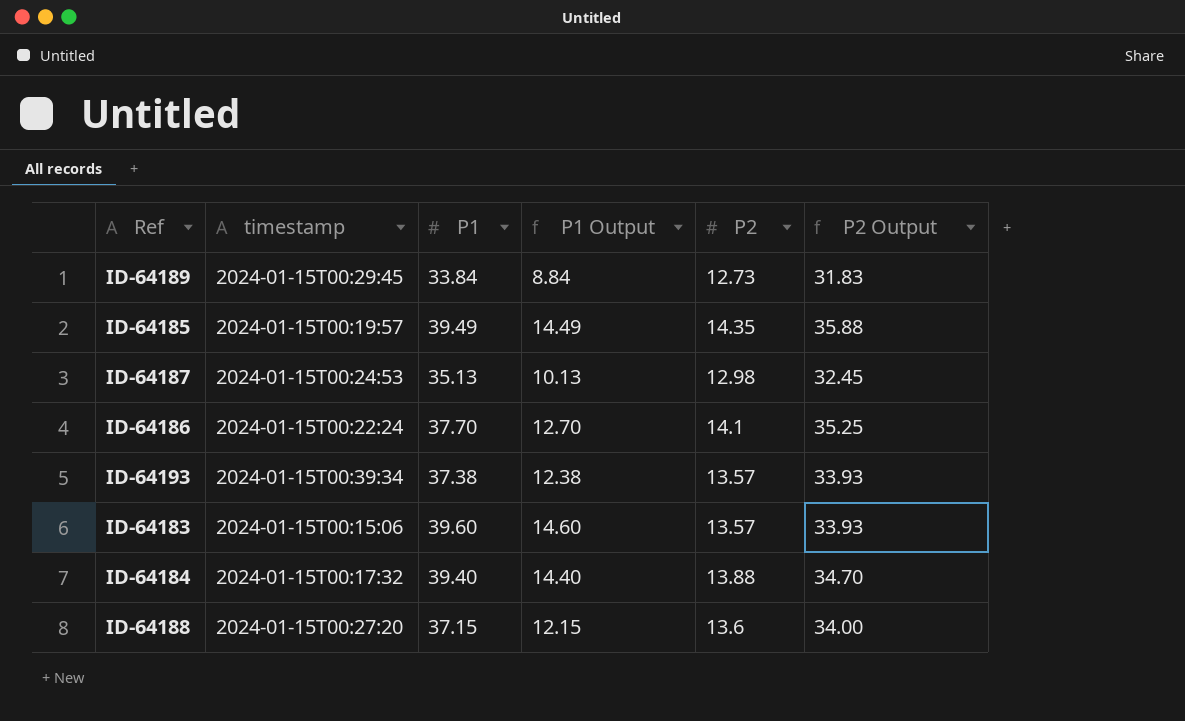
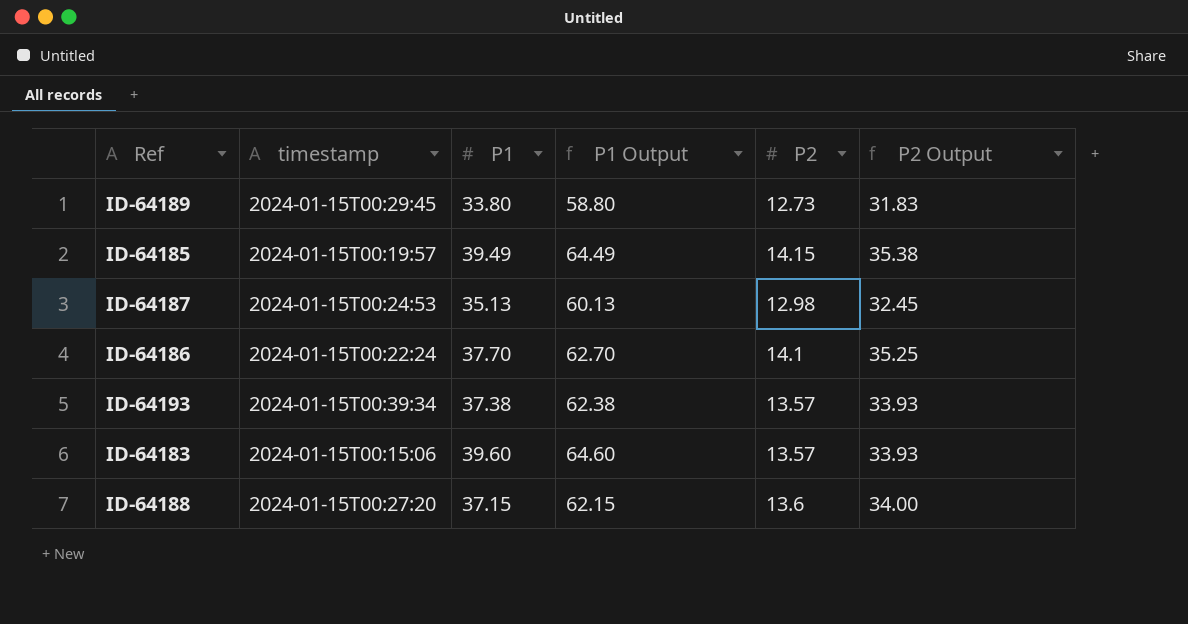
column P1 Output | formula: [P1] - 25 -> [P1] + 25
row ID-64184: 2024-01-15T00:17:32 | 39.40 | 14.40 | 13.88 | 34.70 -> none
ID-64189 | P1: 33.84 -> 33.80
ID-64185 | P2: 14.35 -> 14.15
ID-64185 | P2 Output: 35.88 -> 35.38

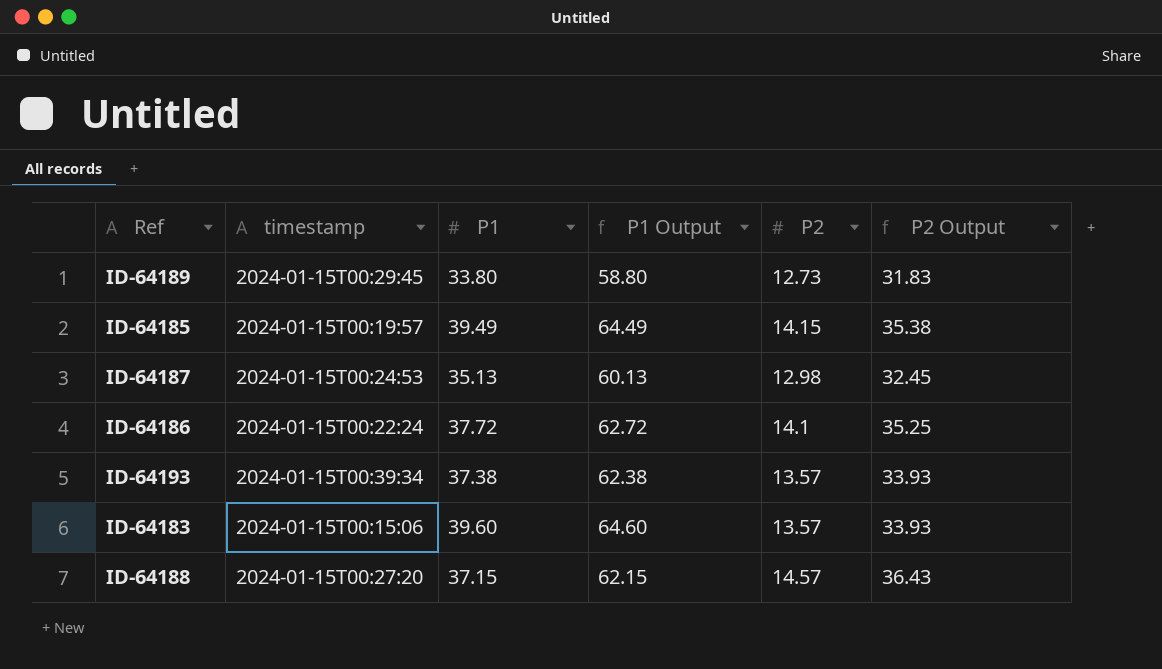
ID-64186 | P1: 37.70 -> 37.72
ID-64186 | P1 Output: 62.70 -> 62.72
ID-64188 | P2: 13.6 -> 14.57
ID-64188 | P2 Output: 34.00 -> 36.43

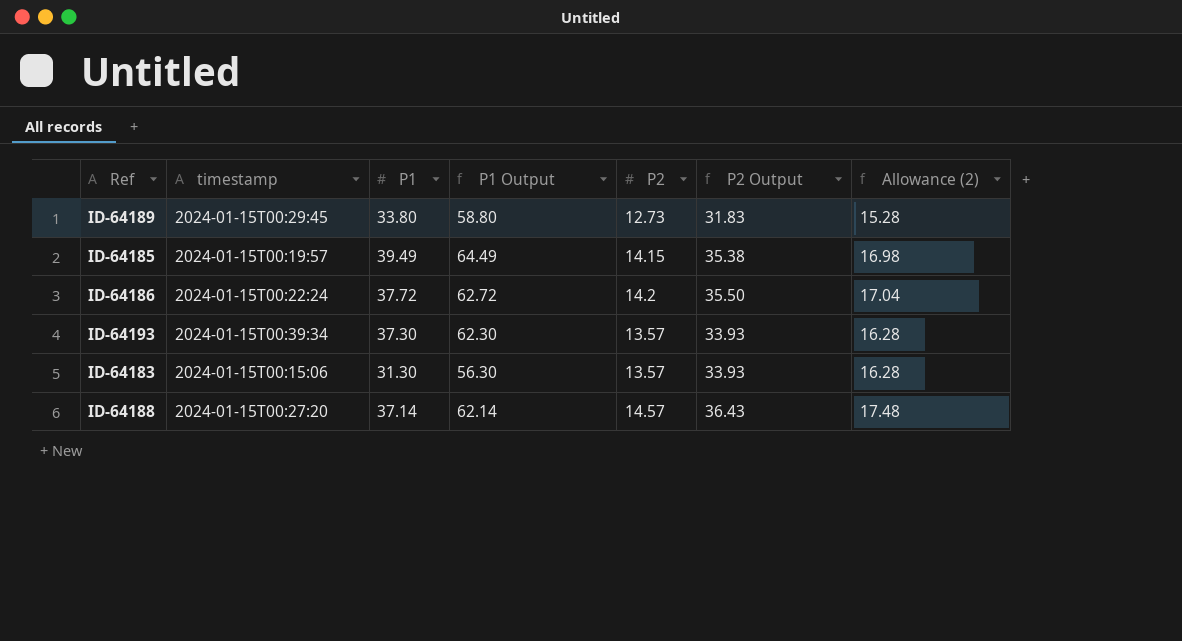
column Allowance (2) | formula: none -> [P2] * 1.2
row ID-64187: 2024-01-15T00:24:53 | 35.13 | 60.13 | 12.98 | 32.45 -> none
ID-64186 | P2: 14.1 -> 14.2
ID-64186 | P2 Output: 35.25 -> 35.50
ID-64193 | P1: 37.38 -> 37.30
ID-64193 | P1 Output: 62.38 -> 62.30
ID-64183 | P1: 39.60 -> 31.30
ID-64183 | P1 Output: 64.60 -> 56.30
ID-64188 | P1: 37.15 -> 37.14
ID-64188 | P1 Output: 62.15 -> 62.14

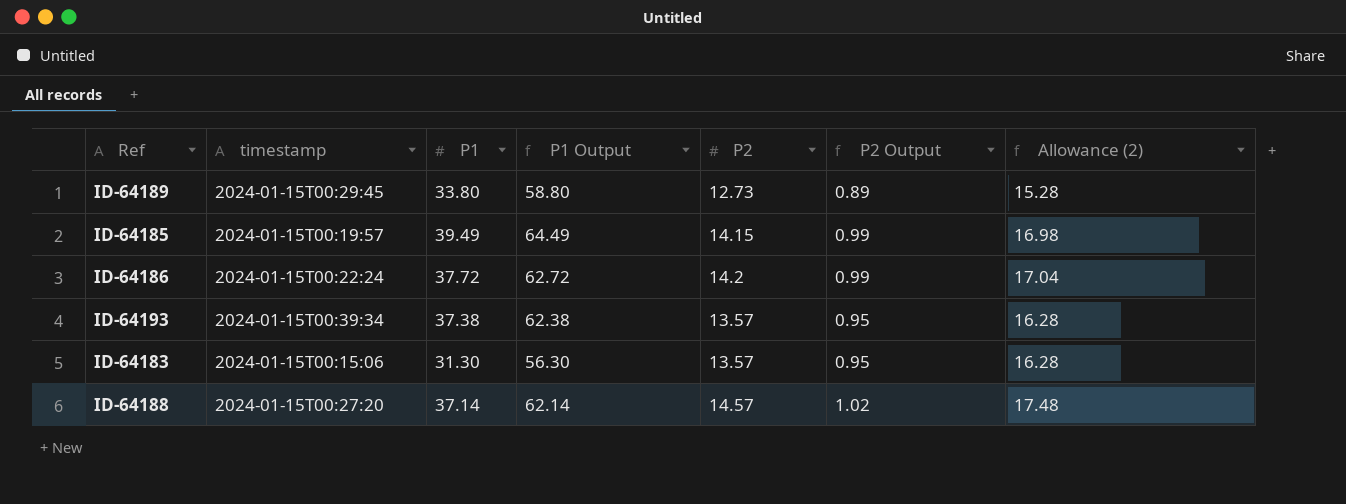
column P2 Output | formula: [P2] * 2.5 -> [P2] * 0.07
ID-64193 | P1: 37.30 -> 37.38
ID-64193 | P1 Output: 62.30 -> 62.38

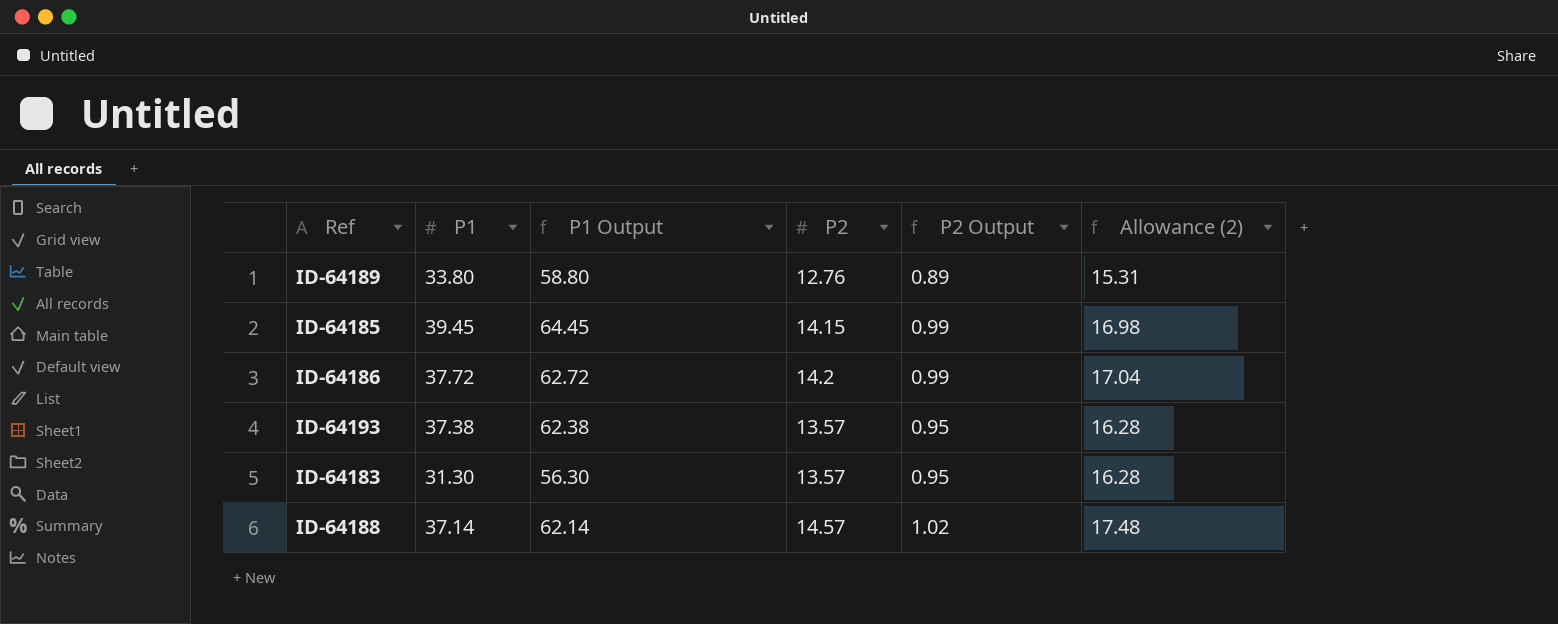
column timestamp | position: 2 -> none
ID-64189 | P2: 12.73 -> 12.76
ID-64189 | Allowance (2): 15.28 -> 15.31
ID-64185 | P1: 39.49 -> 39.45
ID-64185 | P1 Output: 64.49 -> 64.45

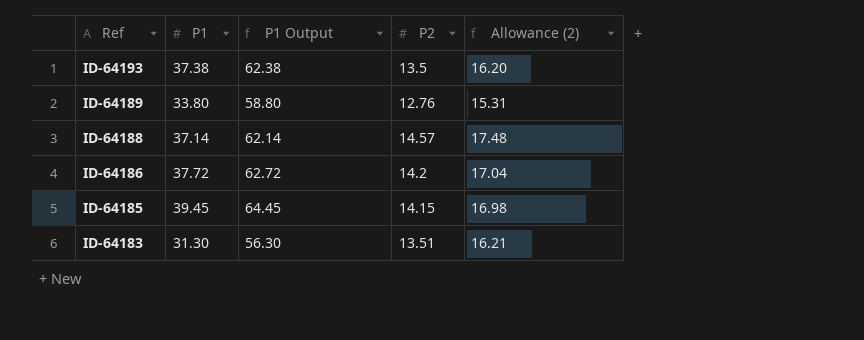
row order: none -> Ref descending
column P2 Output | formula: [P2] * 0.07 -> none
ID-64193 | P2: 13.57 -> 13.5
ID-64193 | Allowance (2): 16.28 -> 16.20
ID-64183 | P2: 13.57 -> 13.51
ID-64183 | Allowance (2): 16.28 -> 16.21

